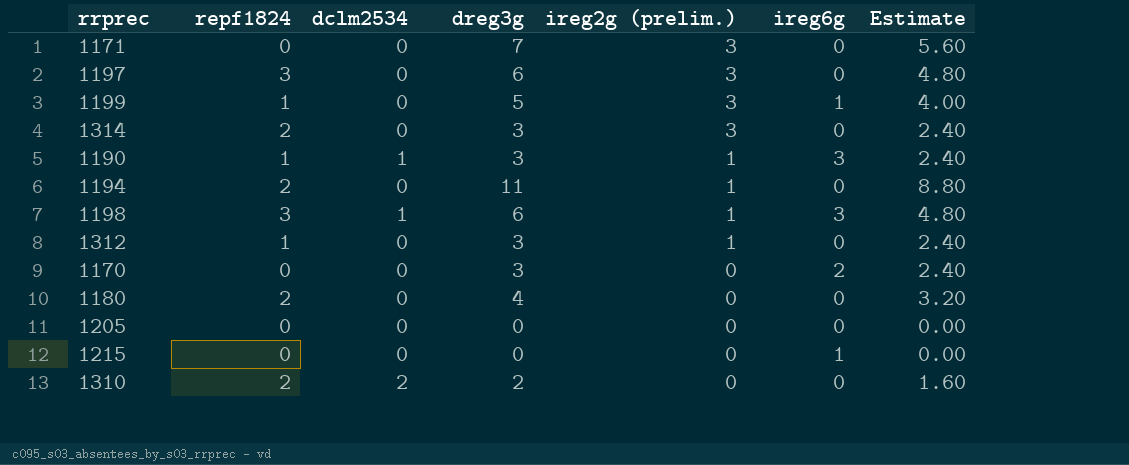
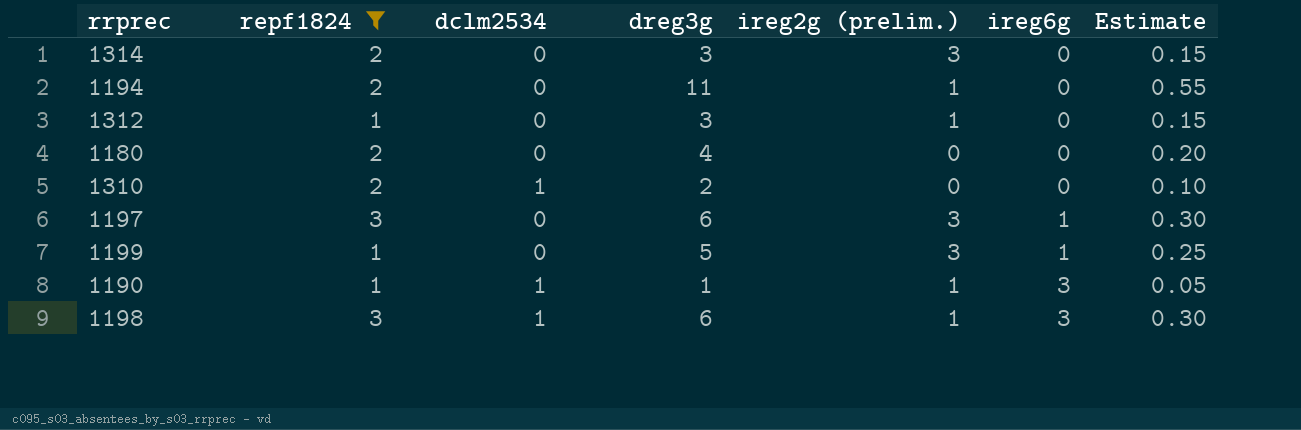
filter: none -> repf1824 != 0
row order: ireg2g (prelim.) descending -> ireg6g ascending
column Estimate | formula: [dreg3g] * 0.8 -> [dreg3g] * 0.05
1310 | dclm2534: 2 -> 1
1197 | ireg6g: 0 -> 1
1190 | dreg3g: 3 -> 1

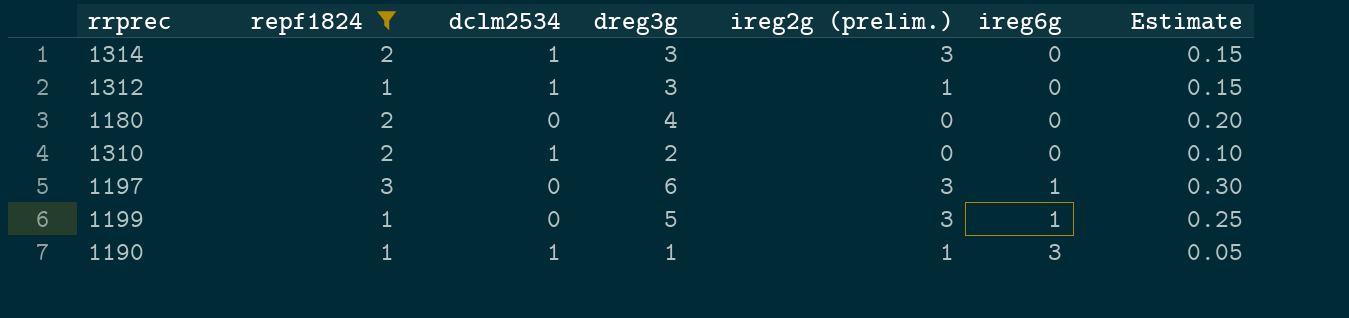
row 1194: 2 | 0 | 11 | 1 | 0 | 0.55 -> none
row 1198: 3 | 1 | 6 | 1 | 3 | 0.30 -> none
1314 | dclm2534: 0 -> 1
1312 | dclm2534: 0 -> 1

